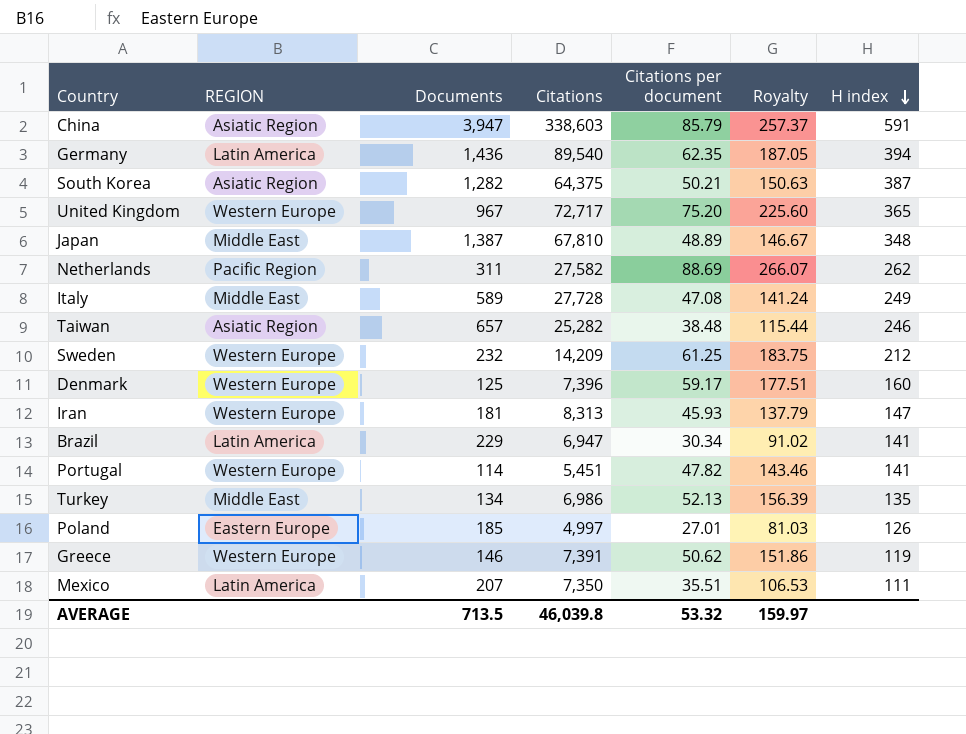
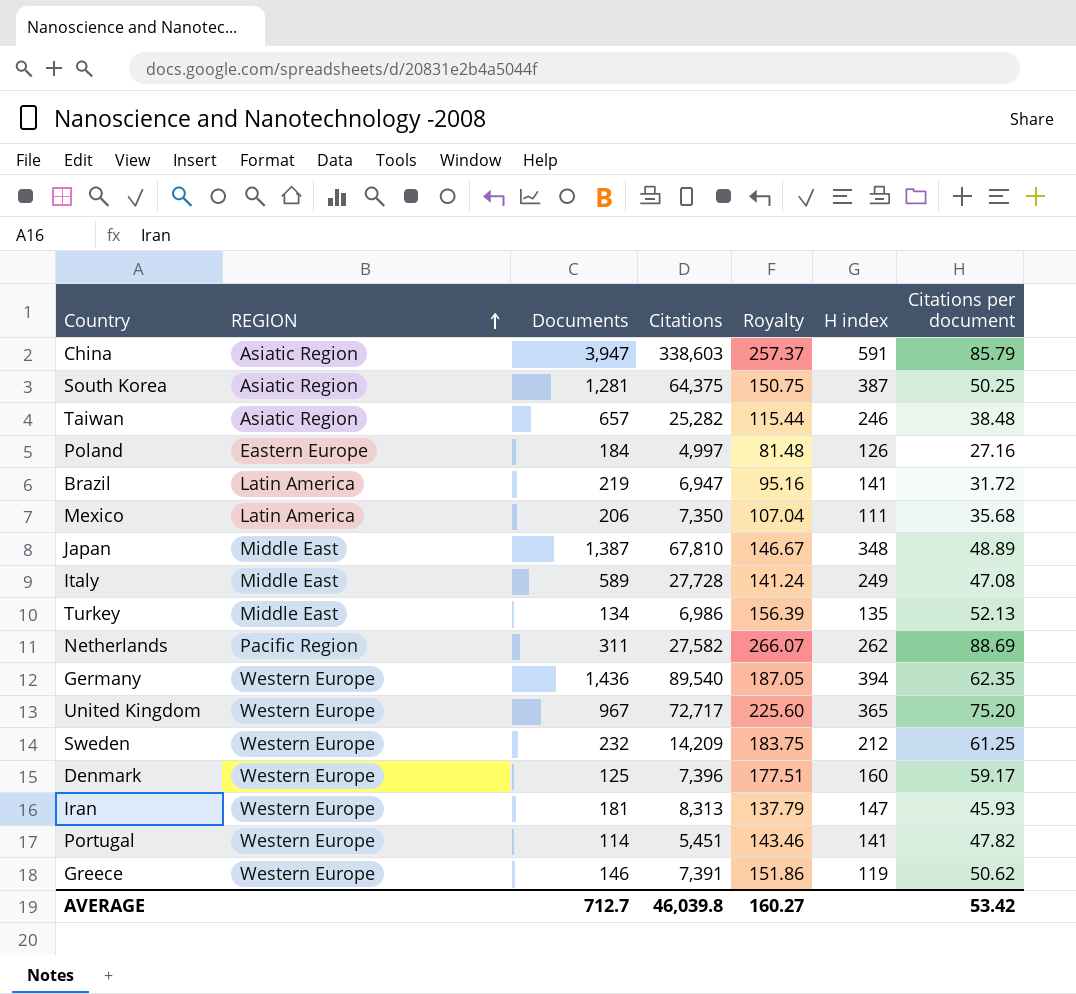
row order: H index descending -> REGION ascending
column Citations per document | position: 5 -> 7
South Korea | Documents: 1,282 -> 1,281
South Korea | Royalty: 150.63 -> 150.75
South Korea | Citations per document: 50.21 -> 50.25
Poland | Documents: 185 -> 184
Poland | Royalty: 81.03 -> 81.48
Poland | Citations per document: 27.01 -> 27.16
Brazil | Documents: 229 -> 219
Brazil | Royalty: 91.02 -> 95.16
Brazil | Citations per document: 30.34 -> 31.72
Mexico | Documents: 207 -> 206
Mexico | Royalty: 106.53 -> 107.04
Mexico | Citations per document: 35.51 -> 35.68
Germany | REGION: Latin America -> Western Europe
AVERAGE | Documents: 713.5 -> 712.7
AVERAGE | Royalty: 159.97 -> 160.27
AVERAGE | Citations per document: 53.32 -> 53.42

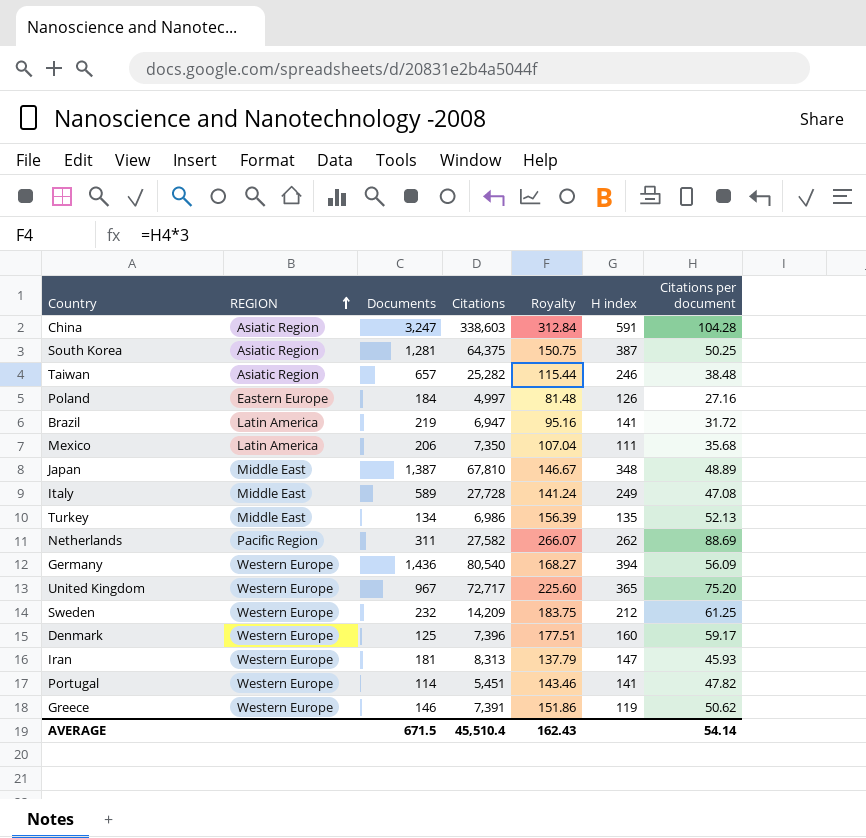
China | Documents: 3,947 -> 3,247
China | Royalty: 257.37 -> 312.84
China | Citations per document: 85.79 -> 104.28
Germany | Citations: 89,540 -> 80,540
Germany | Royalty: 187.05 -> 168.27
Germany | Citations per document: 62.35 -> 56.09
AVERAGE | Documents: 712.7 -> 671.5
AVERAGE | Citations: 46,039.8 -> 45,510.4
AVERAGE | Royalty: 160.27 -> 162.43
AVERAGE | Citations per document: 53.42 -> 54.14

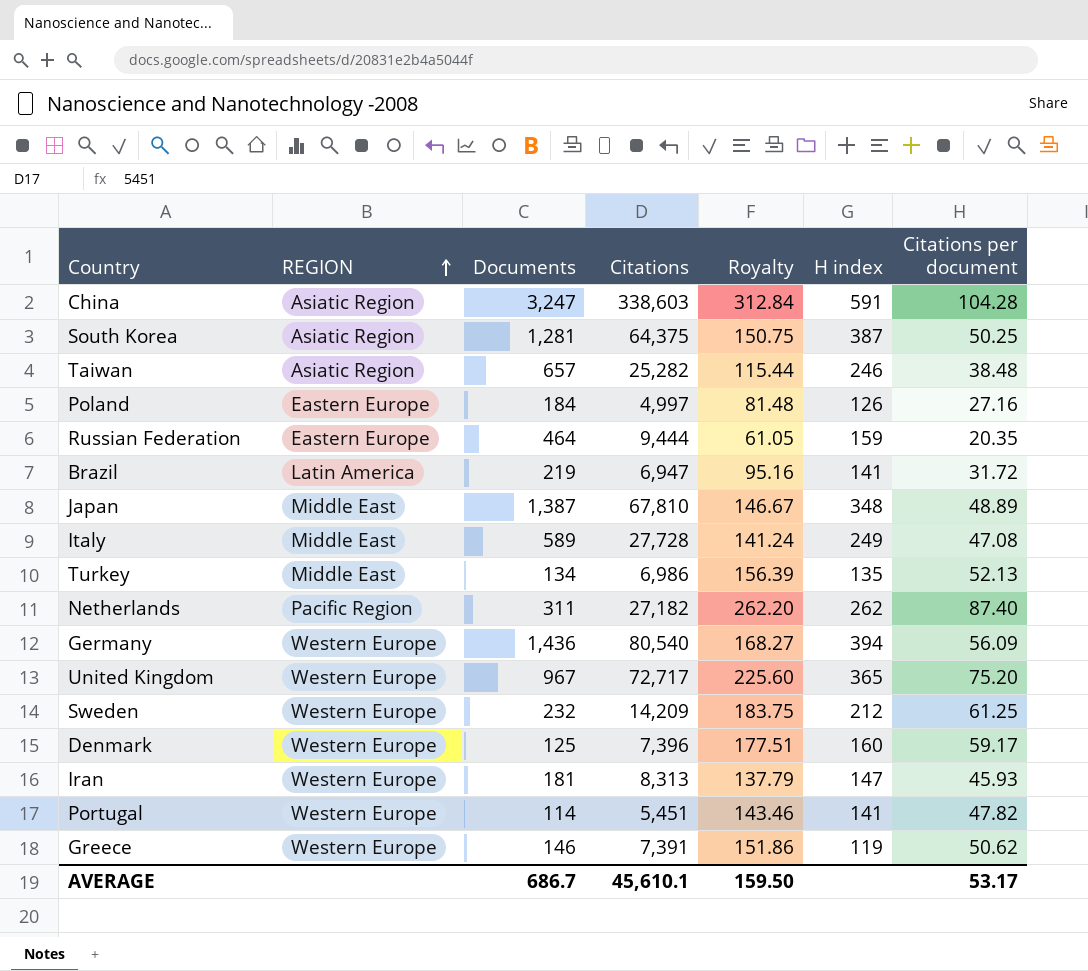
row Mexico: Latin America | 206 | 7,350 | 107.04 | 111 | 35.68 -> none
row Russian Federation: none -> Eastern Europe | 464 | 9,444 | 61.05 | 159 | 20.35
Netherlands | Citations: 27,582 -> 27,182
Netherlands | Royalty: 266.07 -> 262.20
Netherlands | Citations per document: 88.69 -> 87.40
AVERAGE | Documents: 671.5 -> 686.7
AVERAGE | Citations: 45,510.4 -> 45,610.1
AVERAGE | Royalty: 162.43 -> 159.50
AVERAGE | Citations per document: 54.14 -> 53.17

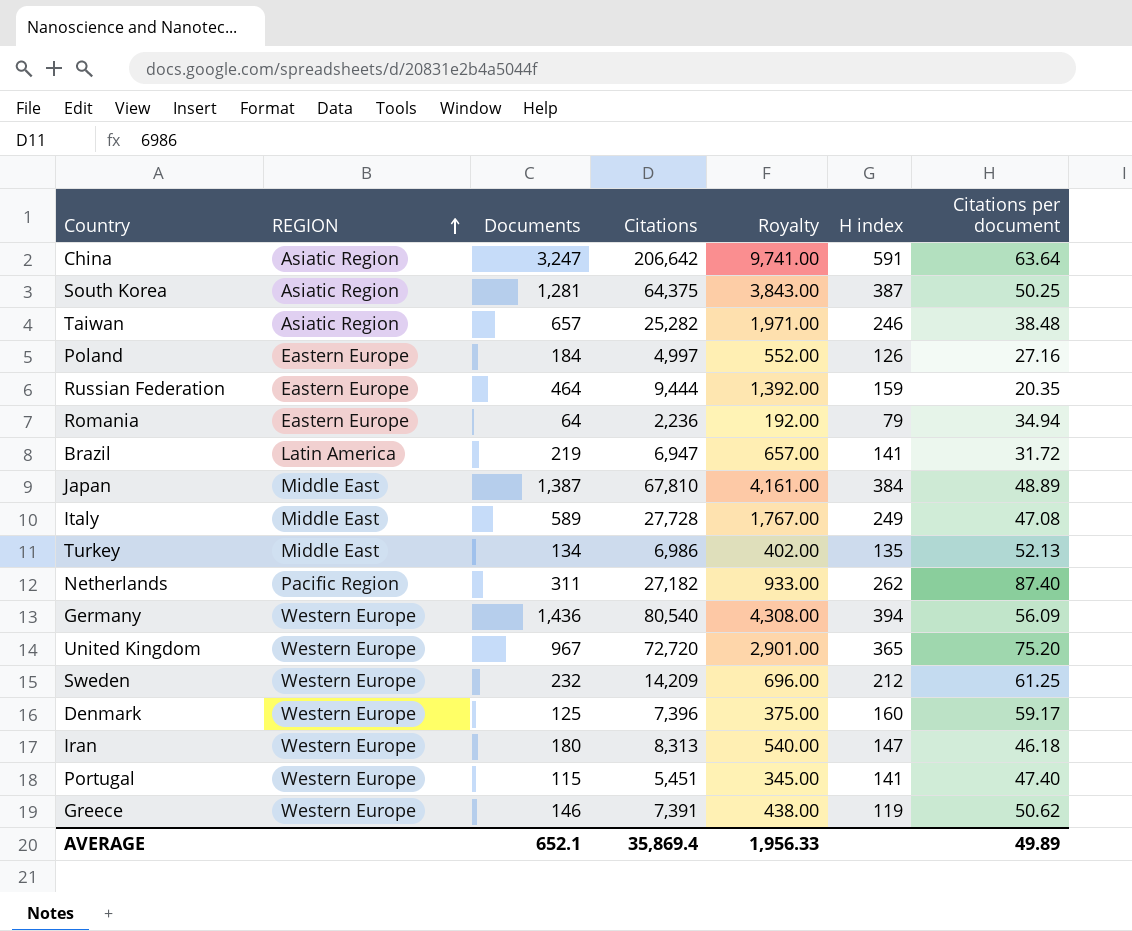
column Royalty | formula: [Citations per document] * 3 -> [Documents] * 3
China | Citations: 338,603 -> 206,642
China | Citations per document: 104.28 -> 63.64
row Romania: none -> Eastern Europe | 64 | 2,236 | 192.00 | 79 | 34.94
Japan | H index: 348 -> 384
United Kingdom | Citations: 72,717 -> 72,720
Iran | Documents: 181 -> 180
Iran | Citations per document: 45.93 -> 46.18
Portugal | Documents: 114 -> 115
Portugal | Citations per document: 47.82 -> 47.40
AVERAGE | Documents: 686.7 -> 652.1
AVERAGE | Citations: 45,610.1 -> 35,869.4
AVERAGE | Royalty: 159.50 -> 1,956.33
AVERAGE | Citations per document: 53.17 -> 49.89

